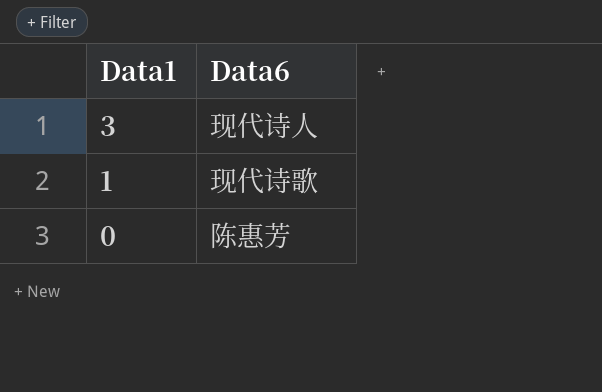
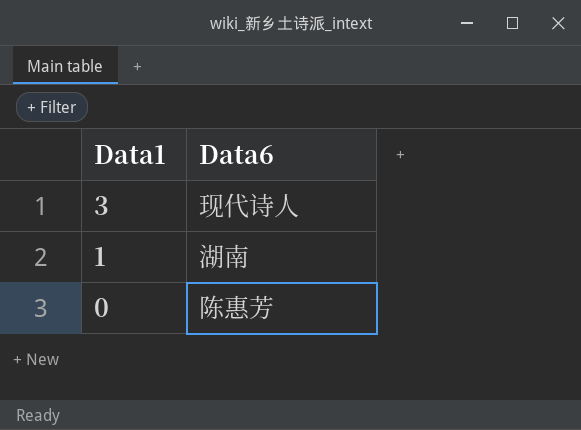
1 | Data6: 现代诗歌 -> 湖南

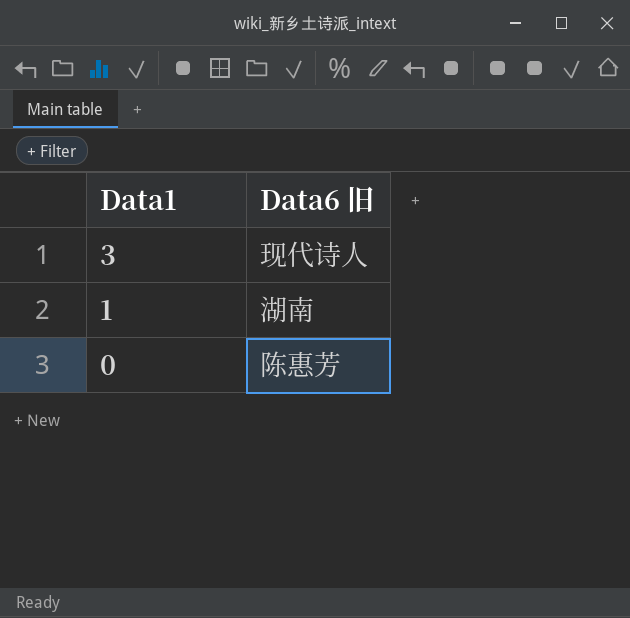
column name: Data6 -> Data6 旧

